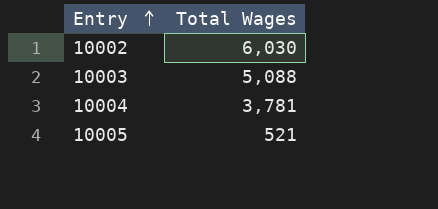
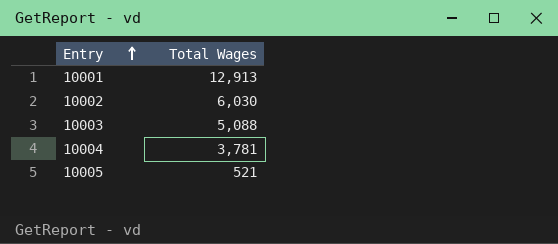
row 10001: none -> 12,913

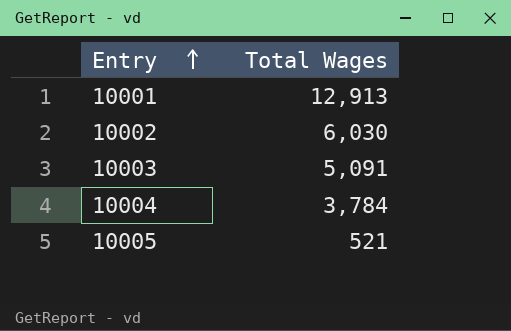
10003 | Total Wages: 5,088 -> 5,091
10004 | Total Wages: 3,781 -> 3,784

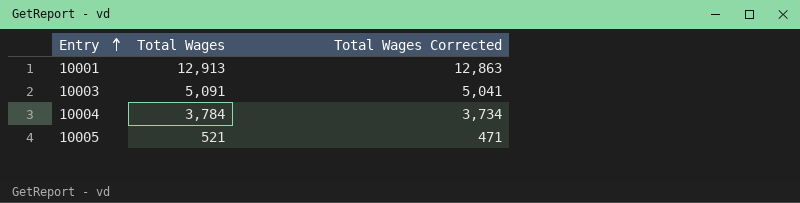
column Total Wages Corrected | formula: none -> [Total Wages] - 50
row 10002: 6,030 -> none

